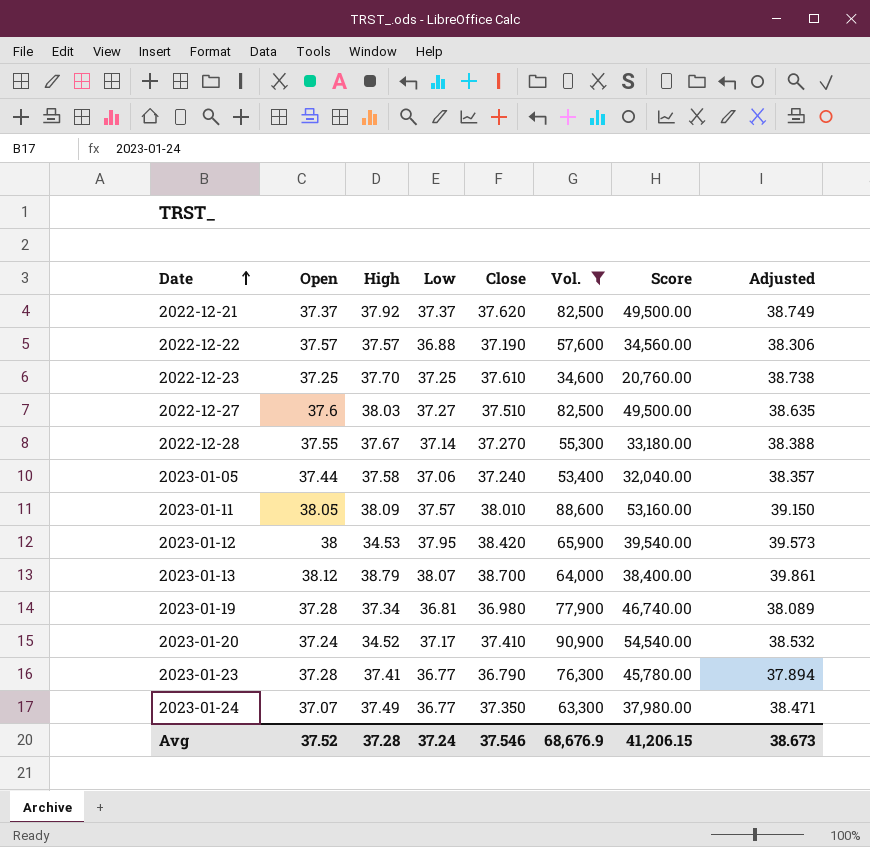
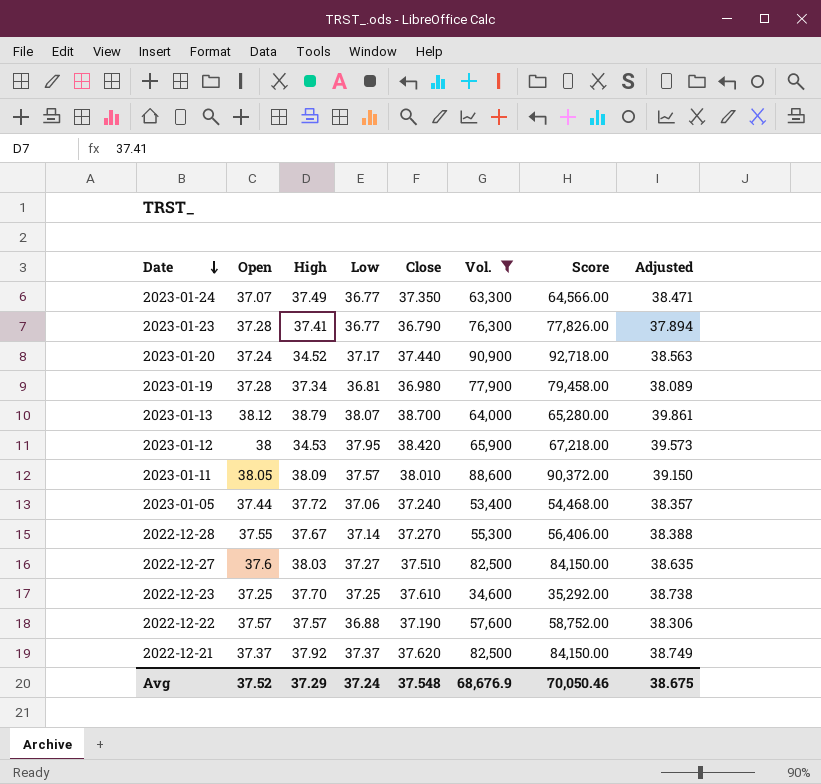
row order: Date ascending -> Date descending
column Score | formula: [Vol.] * 0.6 -> [Vol.] * 1.02
2023-01-20 | Close: 37.410 -> 37.440
2023-01-20 | Adjusted: 38.532 -> 38.563
2023-01-05 | High: 37.58 -> 37.72
Avg | High: 37.28 -> 37.29
Avg | Close: 37.546 -> 37.548
Avg | Score: 41,206.15 -> 70,050.46
Avg | Adjusted: 38.673 -> 38.675

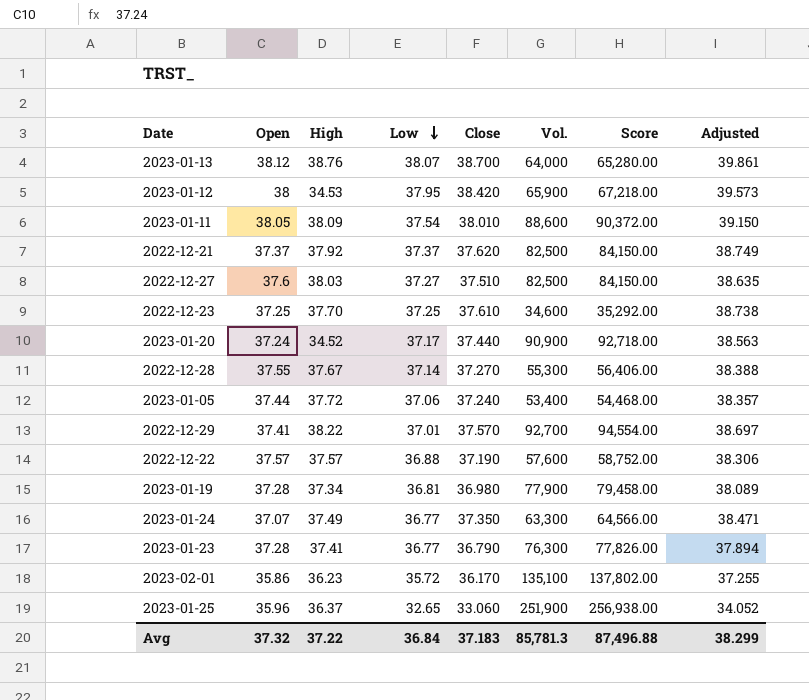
filter: Vol. <= 90,900 -> none
row order: Date descending -> Low descending
2023-01-13 | High: 38.79 -> 38.76
2023-01-11 | Low: 37.57 -> 37.54
Avg | Open: 37.52 -> 37.32
Avg | High: 37.29 -> 37.22
Avg | Low: 37.24 -> 36.84
Avg | Close: 37.548 -> 37.183
Avg | Vol.: 68,676.9 -> 85,781.3
Avg | Score: 70,050.46 -> 87,496.88
Avg | Adjusted: 38.675 -> 38.299

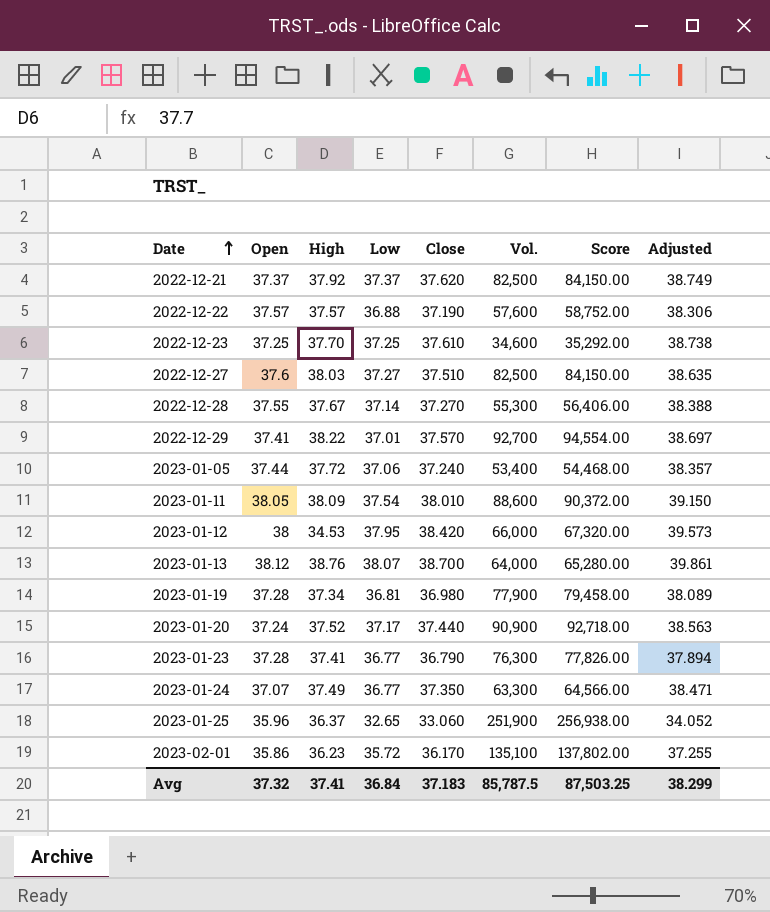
row order: Low descending -> Date ascending
2023-01-12 | Vol.: 65,900 -> 66,000
2023-01-12 | Score: 67,218.00 -> 67,320.00
2023-01-20 | High: 34.52 -> 37.52
Avg | High: 37.22 -> 37.41
Avg | Vol.: 85,781.3 -> 85,787.5
Avg | Score: 87,496.88 -> 87,503.25

